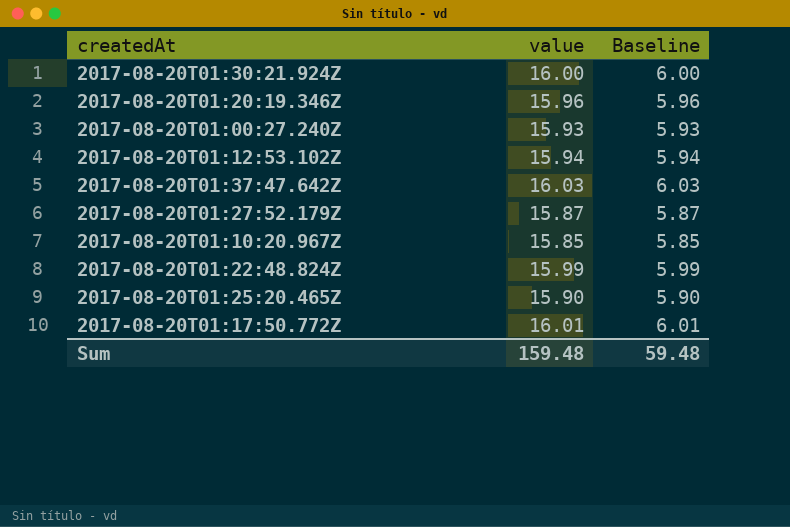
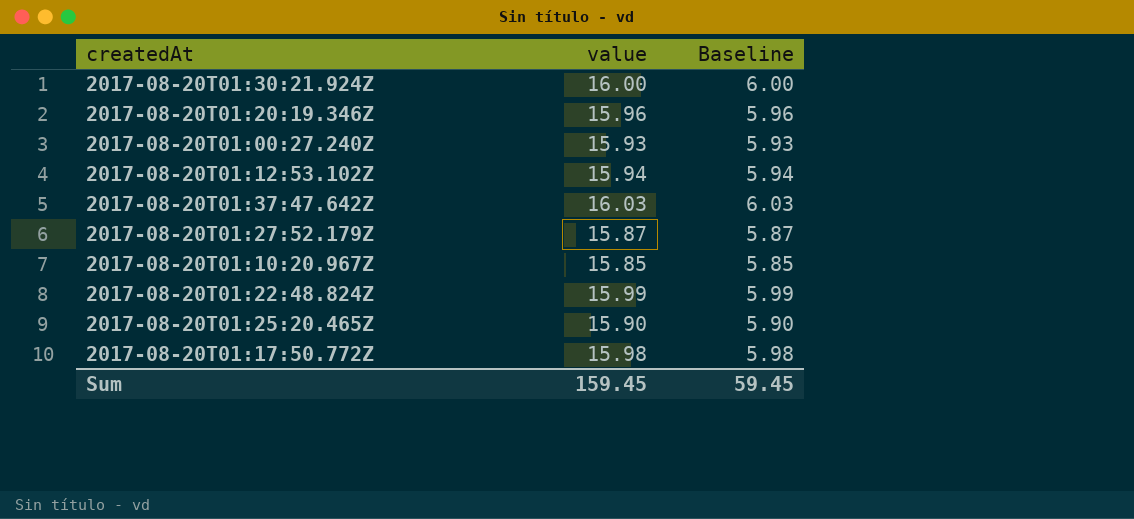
2017-08-20T01:17:50.772Z | value: 16.01 -> 15.98
2017-08-20T01:17:50.772Z | Baseline: 6.01 -> 5.98
Sum | value: 159.48 -> 159.45
Sum | Baseline: 59.48 -> 59.45

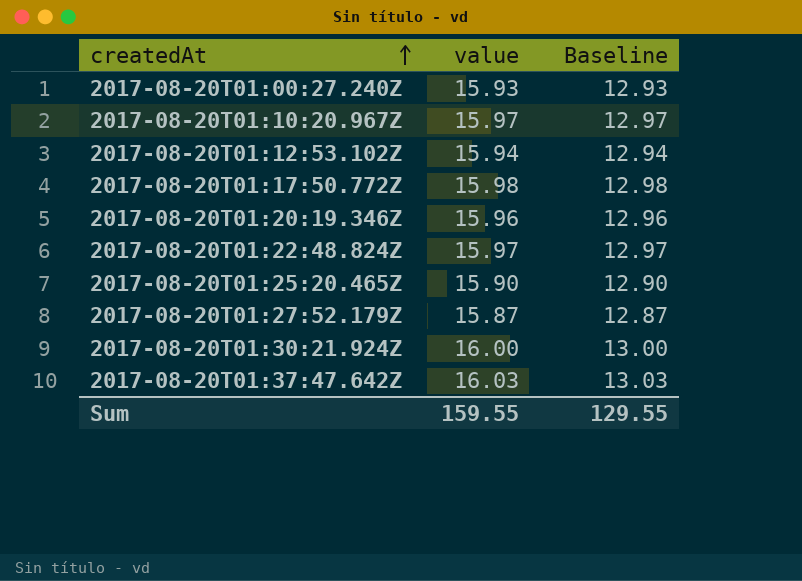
row order: none -> createdAt ascending
column Baseline | formula: [value] - 10 -> [value] - 3
2017-08-20T01:10:20.967Z | value: 15.85 -> 15.97
2017-08-20T01:22:48.824Z | value: 15.99 -> 15.97
Sum | value: 159.45 -> 159.55
Sum | Baseline: 59.45 -> 129.55

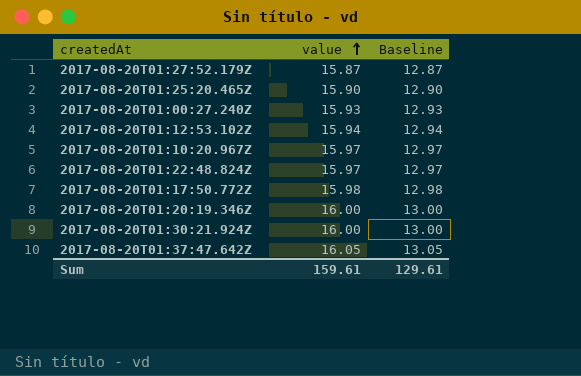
row order: createdAt ascending -> value ascending
2017-08-20T01:20:19.346Z | value: 15.96 -> 16.00
2017-08-20T01:20:19.346Z | Baseline: 12.96 -> 13.00
2017-08-20T01:37:47.642Z | value: 16.03 -> 16.05
2017-08-20T01:37:47.642Z | Baseline: 13.03 -> 13.05
Sum | value: 159.55 -> 159.61
Sum | Baseline: 129.55 -> 129.61

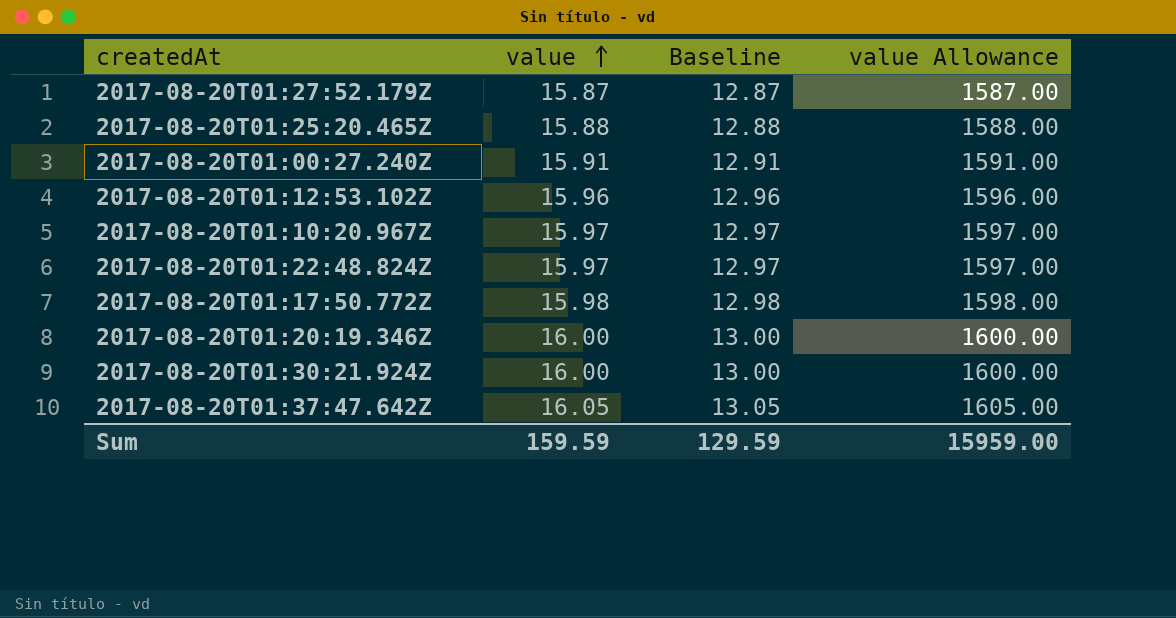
column value Allowance | formula: none -> [value] * 100
2017-08-20T01:25:20.465Z | value: 15.90 -> 15.88
2017-08-20T01:25:20.465Z | Baseline: 12.90 -> 12.88
2017-08-20T01:00:27.240Z | value: 15.93 -> 15.91
2017-08-20T01:00:27.240Z | Baseline: 12.93 -> 12.91
2017-08-20T01:12:53.102Z | value: 15.94 -> 15.96
2017-08-20T01:12:53.102Z | Baseline: 12.94 -> 12.96
Sum | value: 159.61 -> 159.59
Sum | Baseline: 129.61 -> 129.59

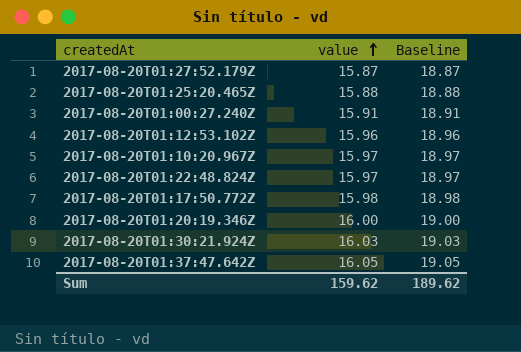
column value Allowance | formula: [value] * 100 -> none
column Baseline | formula: [value] - 3 -> [value] + 3
2017-08-20T01:30:21.924Z | value: 16.00 -> 16.03
Sum | value: 159.59 -> 159.62
Sum | Baseline: 129.59 -> 189.62

